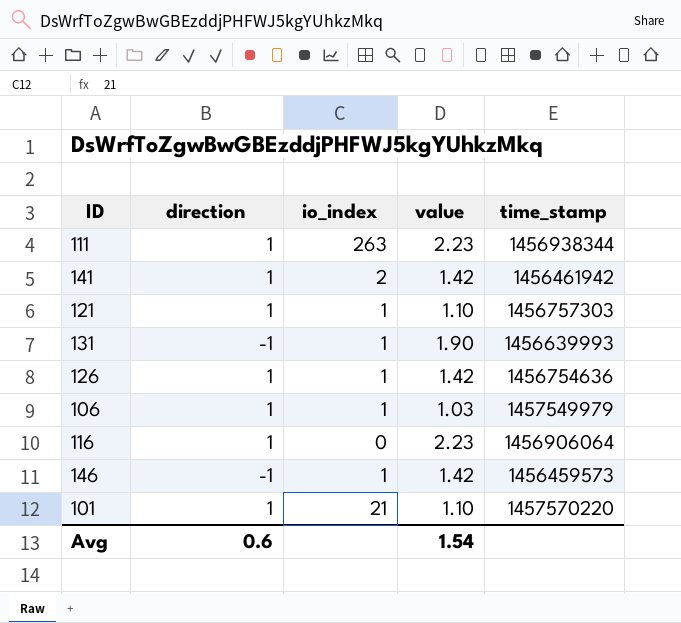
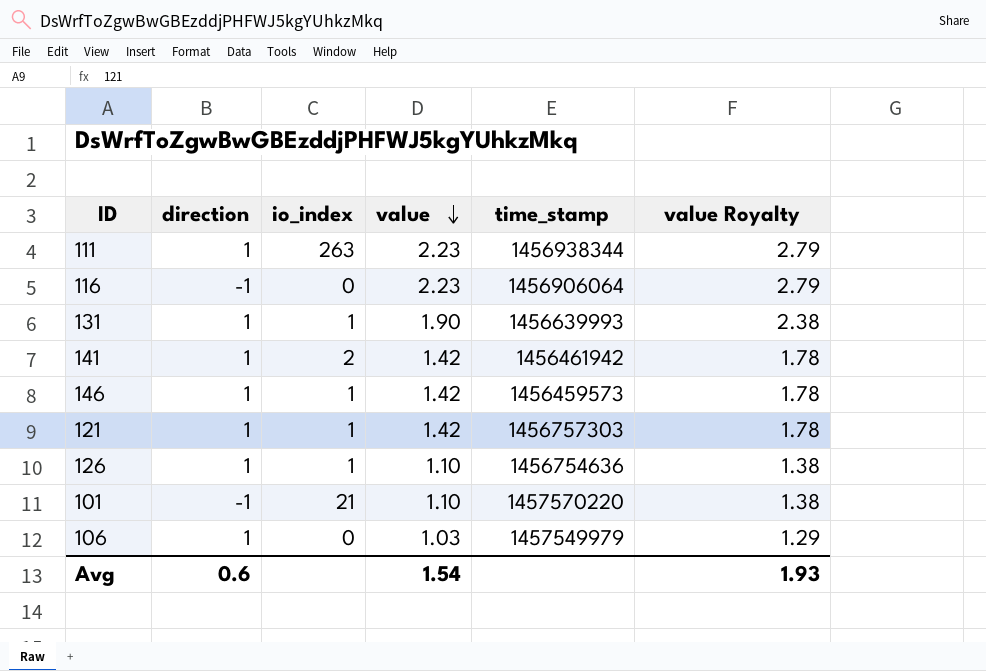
row order: none -> value descending
column value Royalty | formula: none -> [value] * 1.25
116 | direction: 1 -> -1
131 | direction: -1 -> 1
146 | direction: -1 -> 1
121 | value: 1.10 -> 1.42
126 | value: 1.42 -> 1.10
101 | direction: 1 -> -1
106 | io_index: 1 -> 0

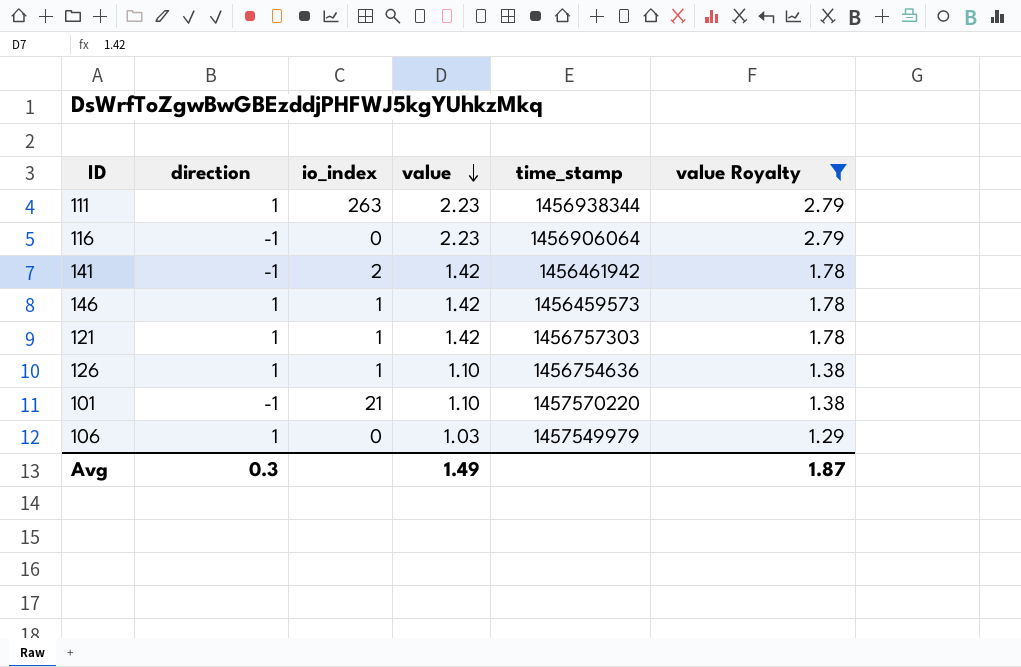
filter: none -> value Royalty != 2.38
141 | direction: 1 -> -1
Avg | direction: 0.6 -> 0.3
Avg | value: 1.54 -> 1.49
Avg | value Royalty: 1.93 -> 1.87

